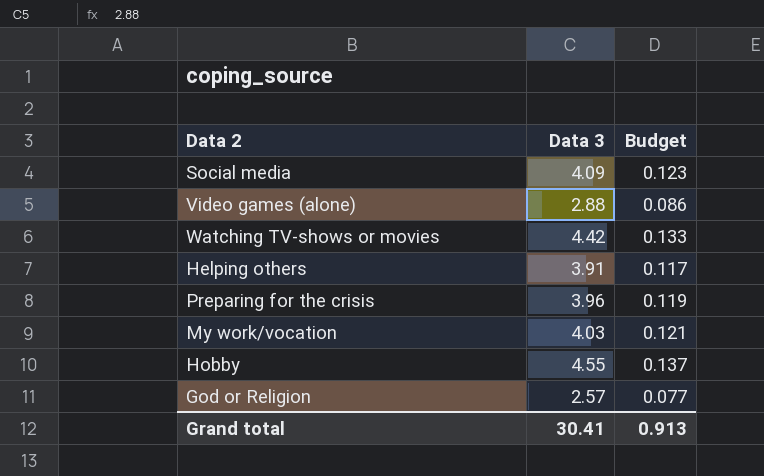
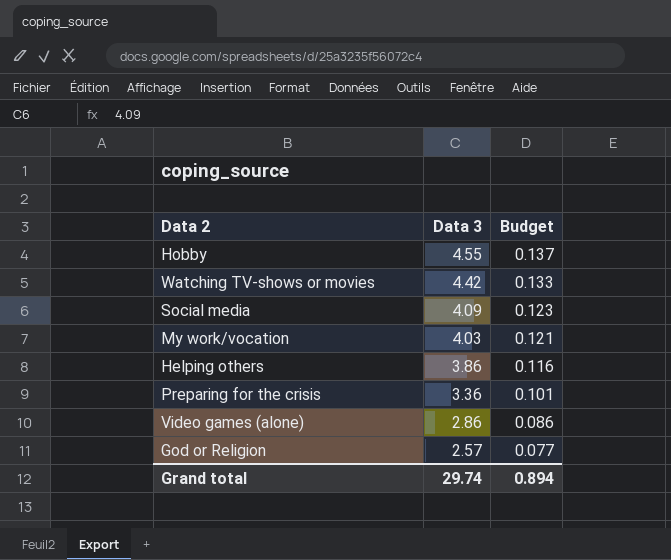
row order: none -> Data 3 descending
Helping others | Data 3: 3.91 -> 3.86
Helping others | Budget: 0.117 -> 0.116
Preparing for the crisis | Data 3: 3.96 -> 3.36
Preparing for the crisis | Budget: 0.119 -> 0.101
Video games (alone) | Data 3: 2.88 -> 2.86
Grand total | Data 3: 30.41 -> 29.74
Grand total | Budget: 0.913 -> 0.894

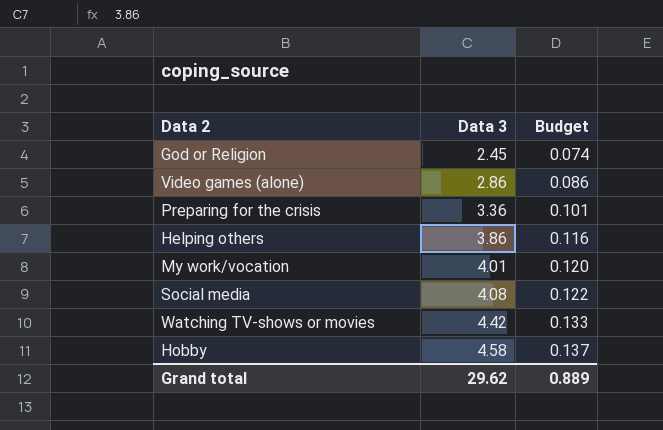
row order: Data 3 descending -> Data 3 ascending
God or Religion | Data 3: 2.57 -> 2.45
God or Religion | Budget: 0.077 -> 0.074
My work/vocation | Data 3: 4.03 -> 4.01
My work/vocation | Budget: 0.121 -> 0.120
Social media | Data 3: 4.09 -> 4.08
Social media | Budget: 0.123 -> 0.122
Hobby | Data 3: 4.55 -> 4.58
Grand total | Data 3: 29.74 -> 29.62
Grand total | Budget: 0.894 -> 0.889

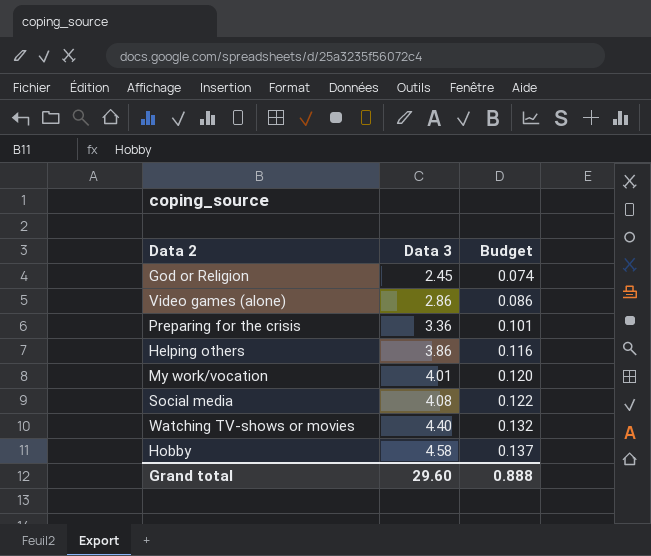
Watching TV-shows or movies | Data 3: 4.42 -> 4.40
Watching TV-shows or movies | Budget: 0.133 -> 0.132
Grand total | Data 3: 29.62 -> 29.60
Grand total | Budget: 0.889 -> 0.888

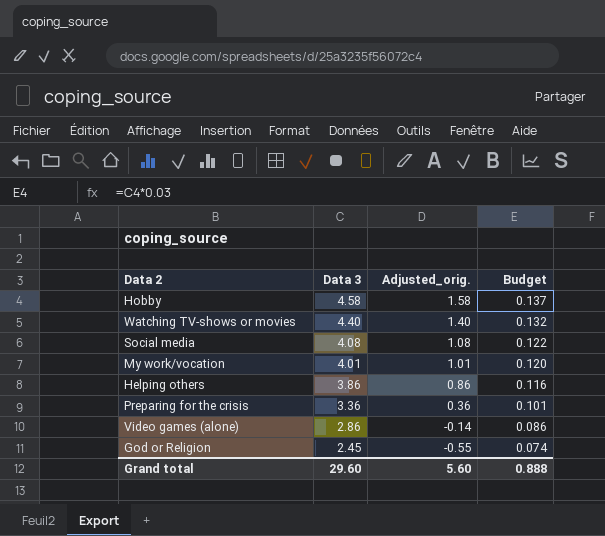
row order: Data 3 ascending -> Data 3 descending
column Adjusted_orig. | formula: none -> [Data 3] - 3

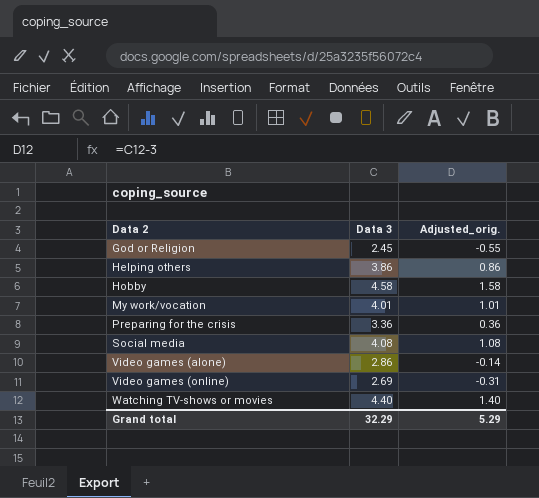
row order: Data 3 descending -> Data 2 ascending
column Budget | formula: [Data 3] * 0.03 -> none
row Video games (online): none -> 2.69 | -0.31
Grand total | Data 3: 29.60 -> 32.29
Grand total | Adjusted_orig.: 5.60 -> 5.29

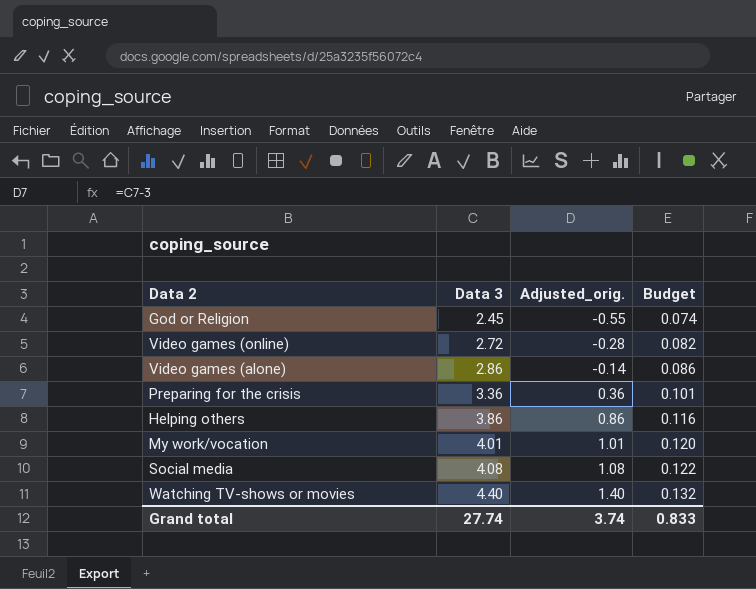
row order: Data 2 ascending -> Data 3 ascending
column Budget | formula: none -> [Data 3] * 0.03
row Hobby: 4.58 | 1.58 -> none
Video games (online) | Data 3: 2.69 -> 2.72
Video games (online) | Adjusted_orig.: -0.31 -> -0.28
Grand total | Data 3: 32.29 -> 27.74
Grand total | Adjusted_orig.: 5.29 -> 3.74

